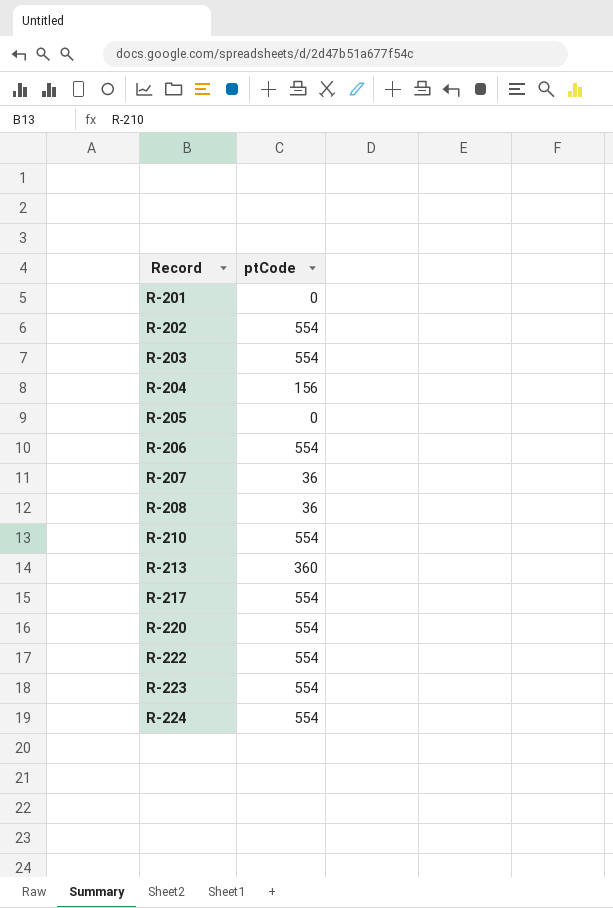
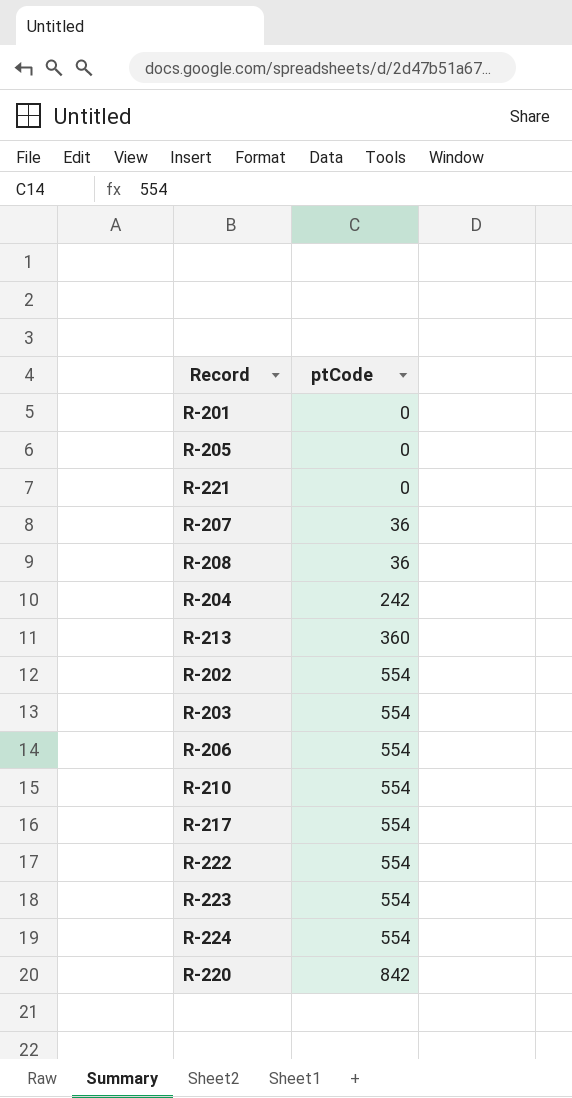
row order: Record ascending -> ptCode ascending
row R-221: none -> 0
R-204 | ptCode: 156 -> 242
R-220 | ptCode: 554 -> 842

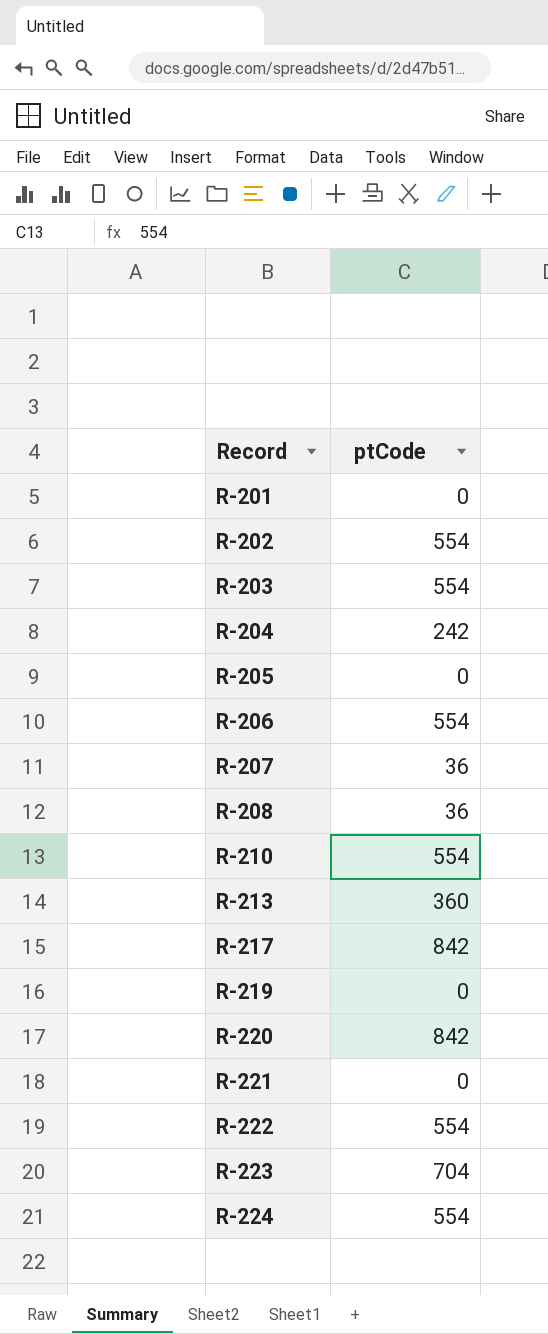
row order: ptCode ascending -> Record ascending
R-217 | ptCode: 554 -> 842
row R-219: none -> 0
R-223 | ptCode: 554 -> 704

